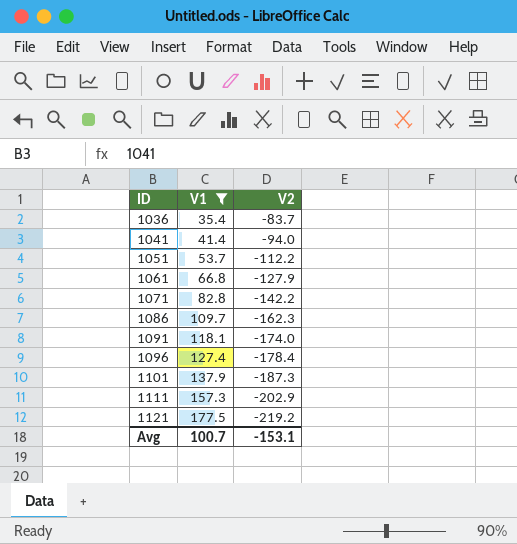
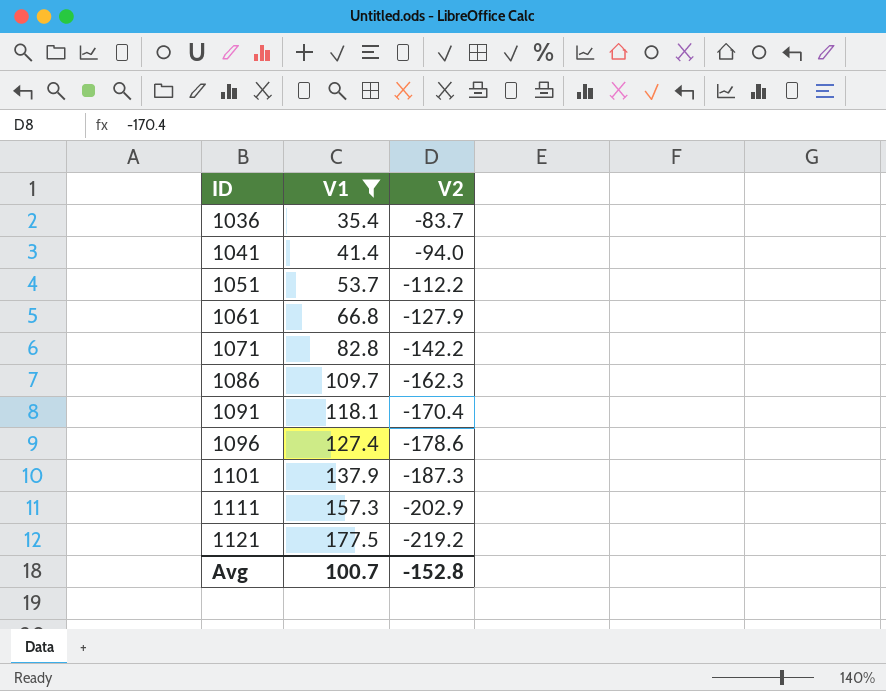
1091 | V2: -174.0 -> -170.4
1096 | V2: -178.4 -> -178.6
Avg | V2: -153.1 -> -152.8

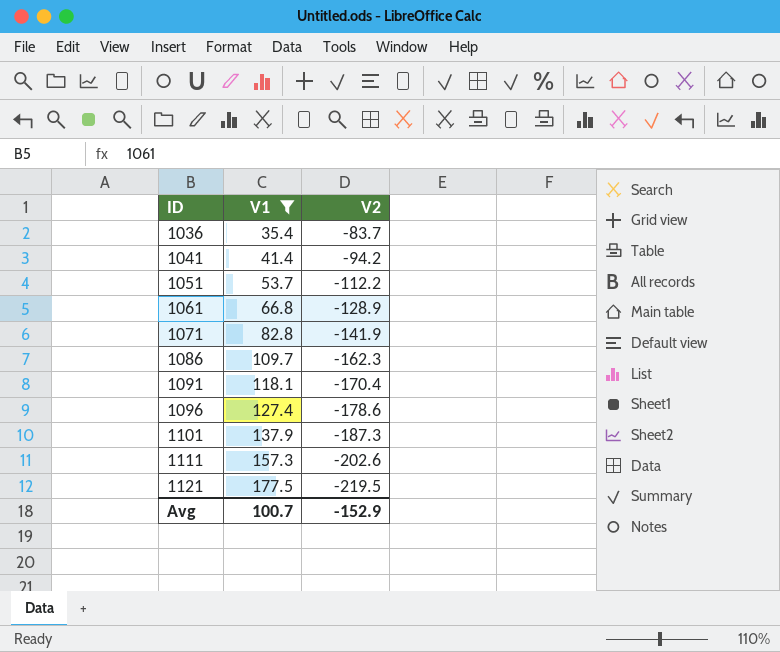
1041 | V2: -94.0 -> -94.2
1061 | V2: -127.9 -> -128.9
1071 | V2: -142.2 -> -141.9
1111 | V2: -202.9 -> -202.6
1121 | V2: -219.2 -> -219.5
Avg | V2: -152.8 -> -152.9

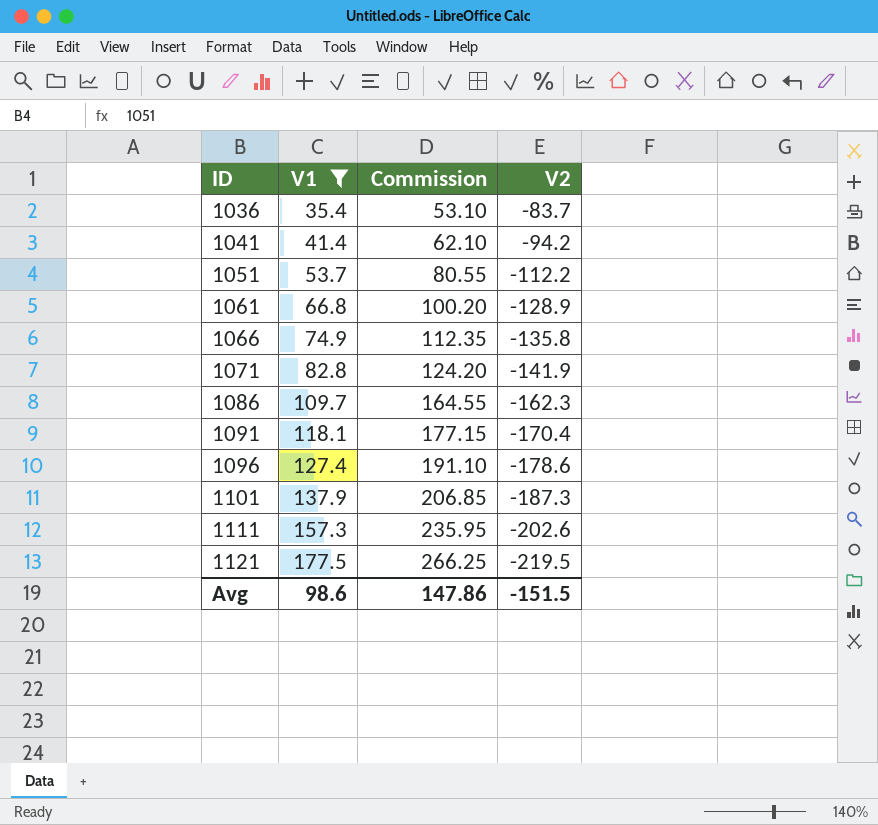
column Commission | formula: none -> [V1] * 1.5
row 1066: none -> 74.9 | 112.35 | -135.8
Avg | V1: 100.7 -> 98.6
Avg | V2: -152.9 -> -151.5

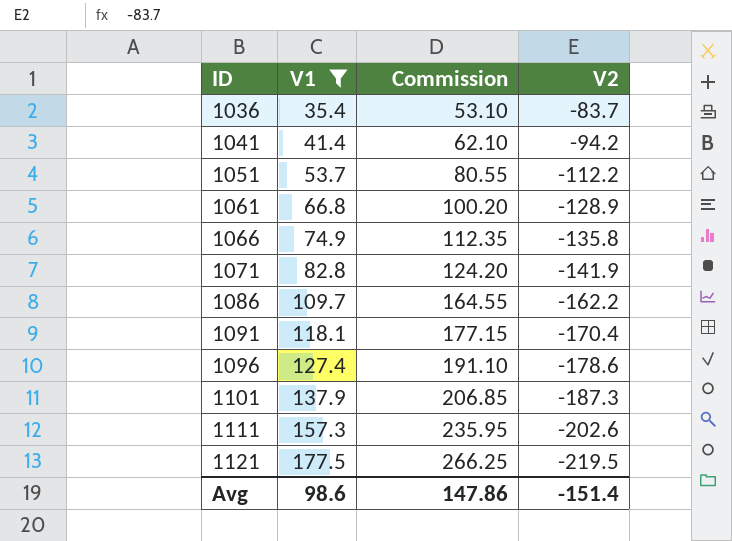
1086 | V2: -162.3 -> -162.2
Avg | V2: -151.5 -> -151.4

